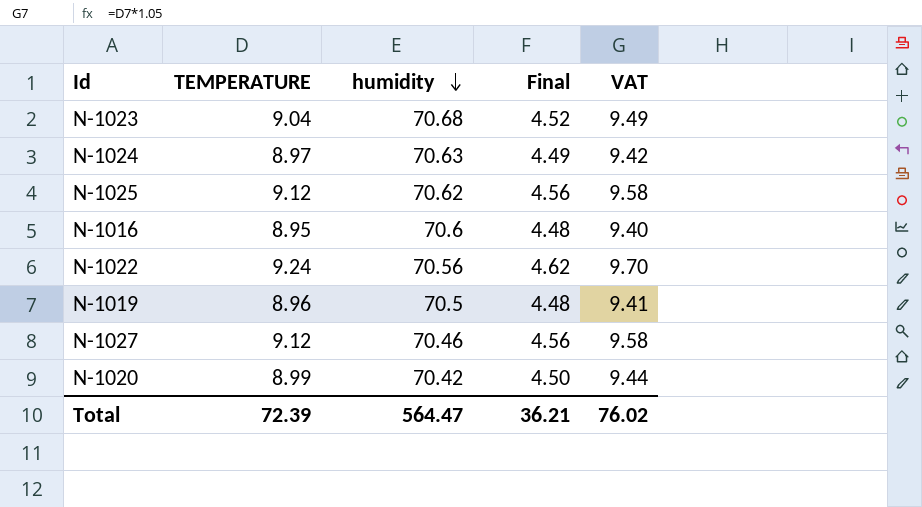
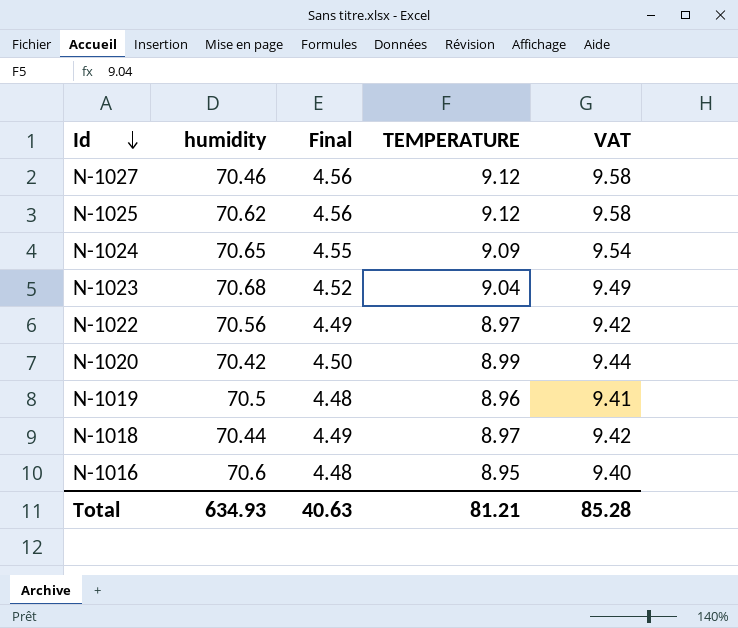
row order: humidity descending -> Id descending
column TEMPERATURE | position: 2 -> 4
N-1024 | humidity: 70.63 -> 70.65
N-1024 | Final: 4.49 -> 4.55
N-1024 | TEMPERATURE: 8.97 -> 9.09
N-1024 | VAT: 9.42 -> 9.54
N-1022 | Final: 4.62 -> 4.49
N-1022 | TEMPERATURE: 9.24 -> 8.97
N-1022 | VAT: 9.70 -> 9.42
row N-1018: none -> 70.44 | 4.49 | 8.97 | 9.42
Total | humidity: 564.47 -> 634.93
Total | Final: 36.21 -> 40.63
Total | TEMPERATURE: 72.39 -> 81.21
Total | VAT: 76.02 -> 85.28

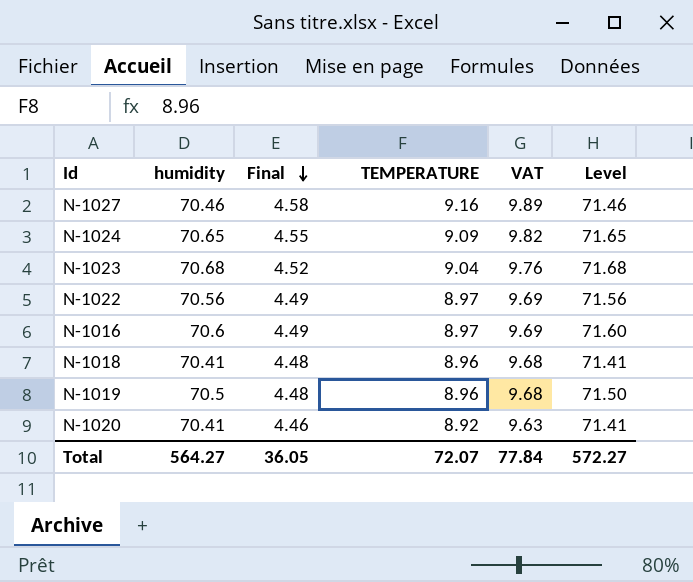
row order: Id descending -> Final descending
column VAT | formula: [TEMPERATURE] * 1.05 -> [TEMPERATURE] * 1.08
column Level | formula: none -> [humidity] + 1
row N-1025: 70.62 | 4.56 | 9.12 | 9.58 -> none
N-1027 | Final: 4.56 -> 4.58
N-1027 | TEMPERATURE: 9.12 -> 9.16
N-1016 | Final: 4.48 -> 4.49
N-1016 | TEMPERATURE: 8.95 -> 8.97
N-1018 | humidity: 70.44 -> 70.41
N-1018 | Final: 4.49 -> 4.48
N-1018 | TEMPERATURE: 8.97 -> 8.96
N-1020 | humidity: 70.42 -> 70.41
N-1020 | Final: 4.50 -> 4.46
N-1020 | TEMPERATURE: 8.99 -> 8.92
Total | humidity: 634.93 -> 564.27
Total | Final: 40.63 -> 36.05
Total | TEMPERATURE: 81.21 -> 72.07
Total | VAT: 85.28 -> 77.84

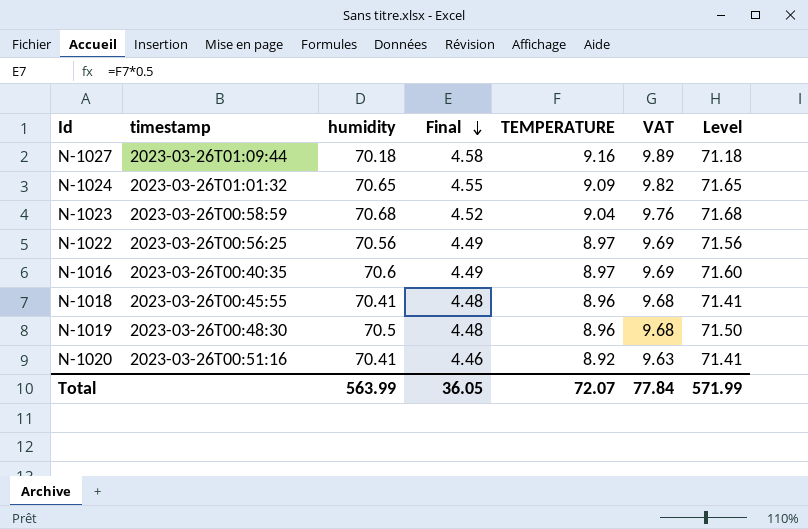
column timestamp | position: none -> 2
N-1027 | humidity: 70.46 -> 70.18
N-1027 | Level: 71.46 -> 71.18
Total | humidity: 564.27 -> 563.99
Total | Level: 572.27 -> 571.99

